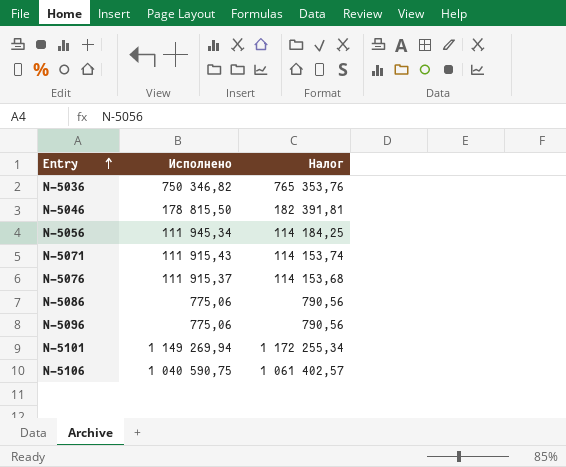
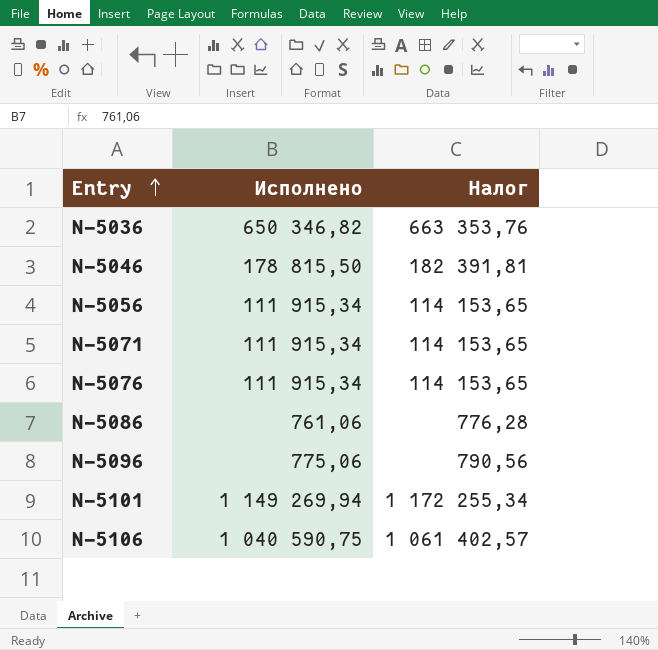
N-5036 | Исполнено: 750 346,82 -> 650 346,82
N-5036 | Налог: 765 353,76 -> 663 353,76
N-5056 | Исполнено: 111 945,34 -> 111 915,34
N-5056 | Налог: 114 184,25 -> 114 153,65
N-5071 | Исполнено: 111 915,43 -> 111 915,34
N-5071 | Налог: 114 153,74 -> 114 153,65
N-5076 | Исполнено: 111 915,37 -> 111 915,34
N-5076 | Налог: 114 153,68 -> 114 153,65
N-5086 | Исполнено: 775,06 -> 761,06
N-5086 | Налог: 790,56 -> 776,28

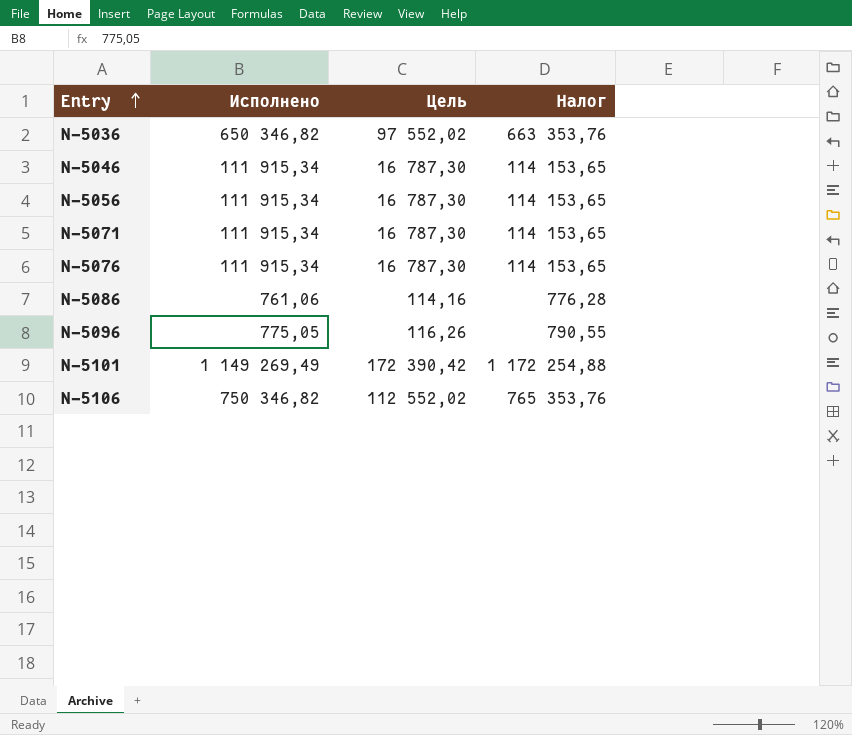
column Цель | formula: none -> [Исполнено] * 0,15
N-5046 | Исполнено: 178 815,50 -> 111 915,34
N-5046 | Налог: 182 391,81 -> 114 153,65
N-5096 | Исполнено: 775,06 -> 775,05
N-5096 | Налог: 790,56 -> 790,55
N-5101 | Исполнено: 1 149 269,94 -> 1 149 269,49
N-5101 | Налог: 1 172 255,34 -> 1 172 254,88
N-5106 | Исполнено: 1 040 590,75 -> 750 346,82
N-5106 | Налог: 1 061 402,57 -> 765 353,76

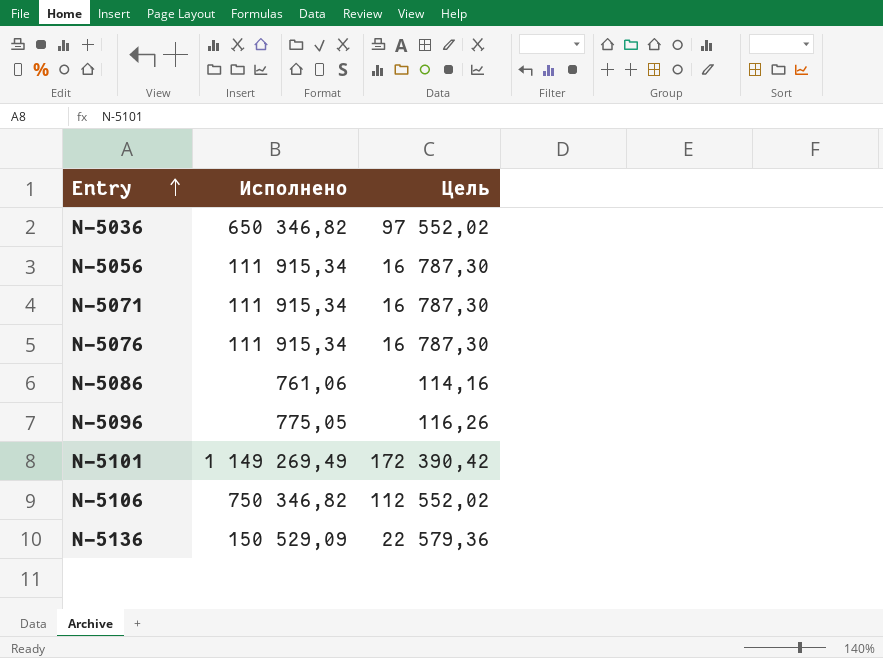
column Налог | formula: [Исполнено] * 1,02 -> none
row N-5046: 111 915,34 | 16 787,30 | 114 153,65 -> none
row N-5136: none -> 150 529,09 | 22 579,36

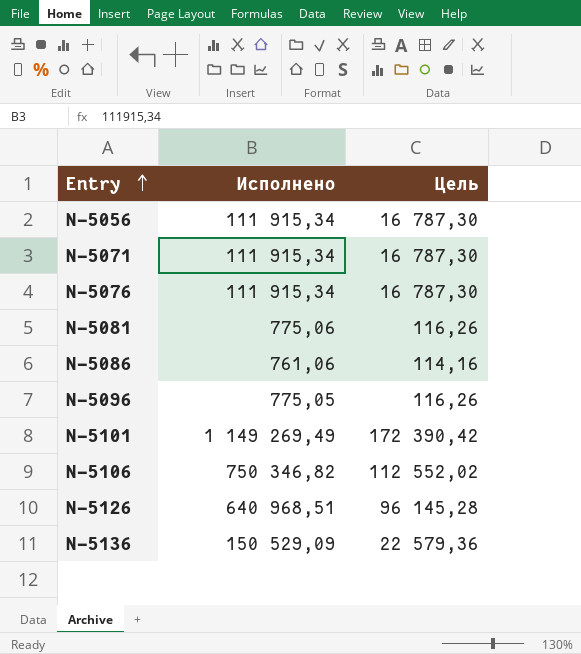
row N-5036: 650 346,82 | 97 552,02 -> none
row N-5081: none -> 775,06 | 116,26
row N-5126: none -> 640 968,51 | 96 145,28

